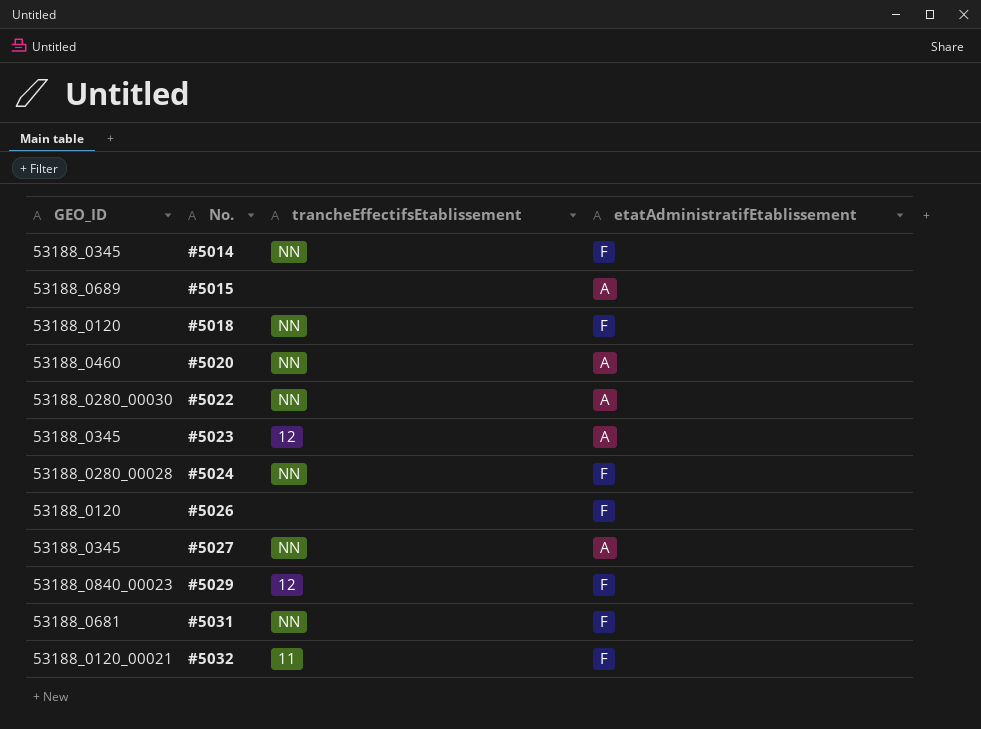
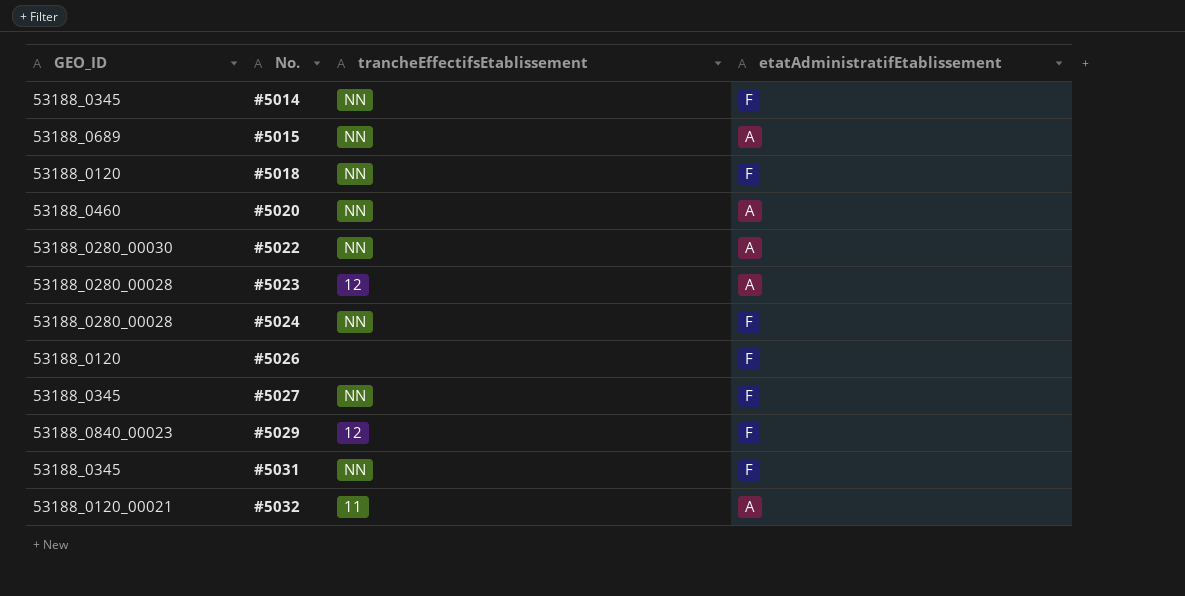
#5015 | trancheEffectifsEtablissement: none -> NN
#5023 | GEO_ID: 53188_0345 -> 53188_0280_00028
#5027 | etatAdministratifEtablissement: A -> F
#5031 | GEO_ID: 53188_0681 -> 53188_0345
#5032 | etatAdministratifEtablissement: F -> A

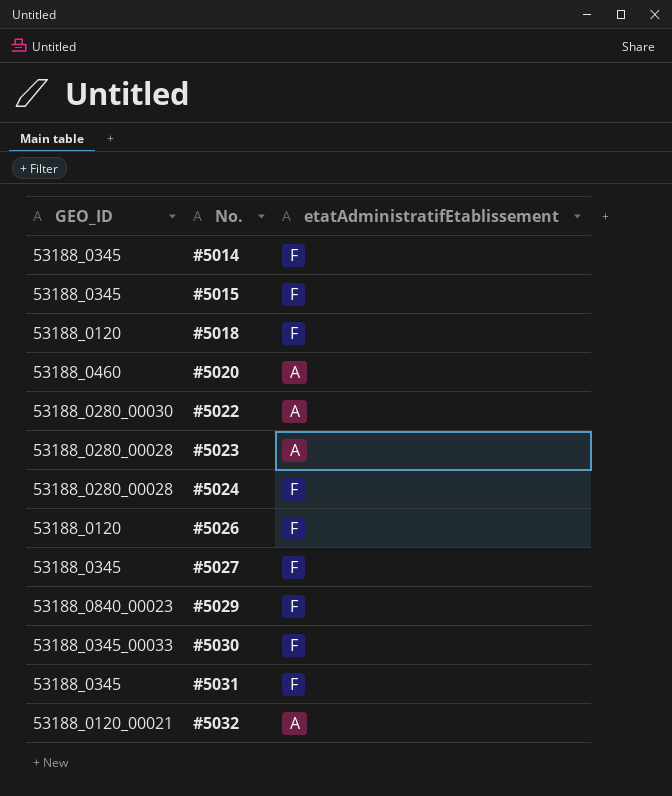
column trancheEffectifsEtablissement | position: 3 -> none
#5015 | GEO_ID: 53188_0689 -> 53188_0345
#5015 | etatAdministratifEtablissement: A -> F
row #5030: none -> 53188_0345_00033 | F

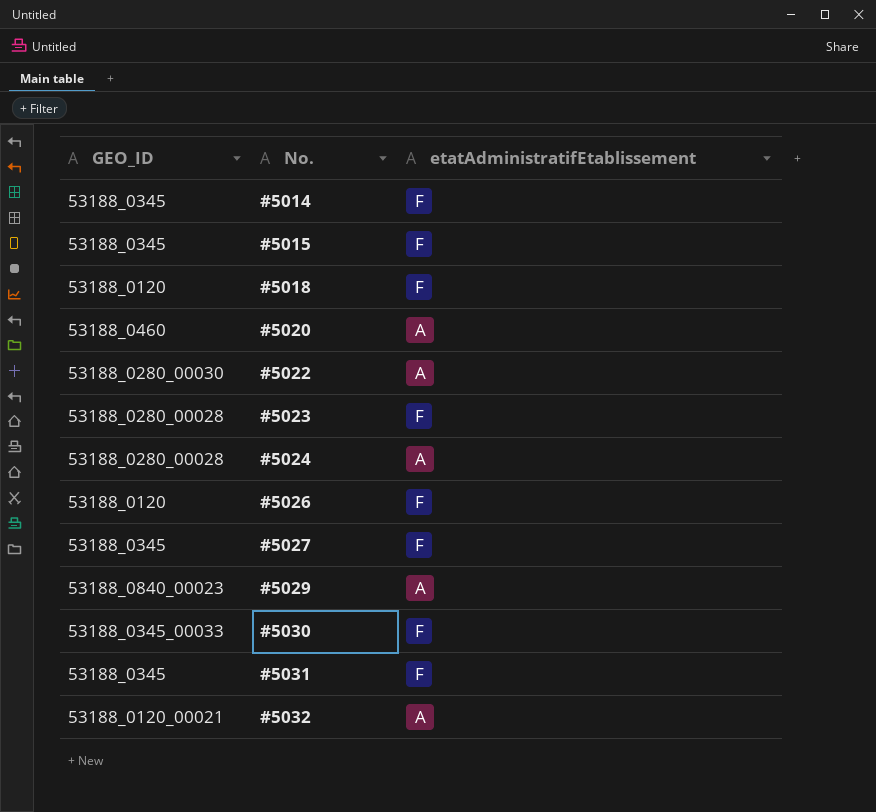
#5023 | etatAdministratifEtablissement: A -> F
#5024 | etatAdministratifEtablissement: F -> A
#5029 | etatAdministratifEtablissement: F -> A

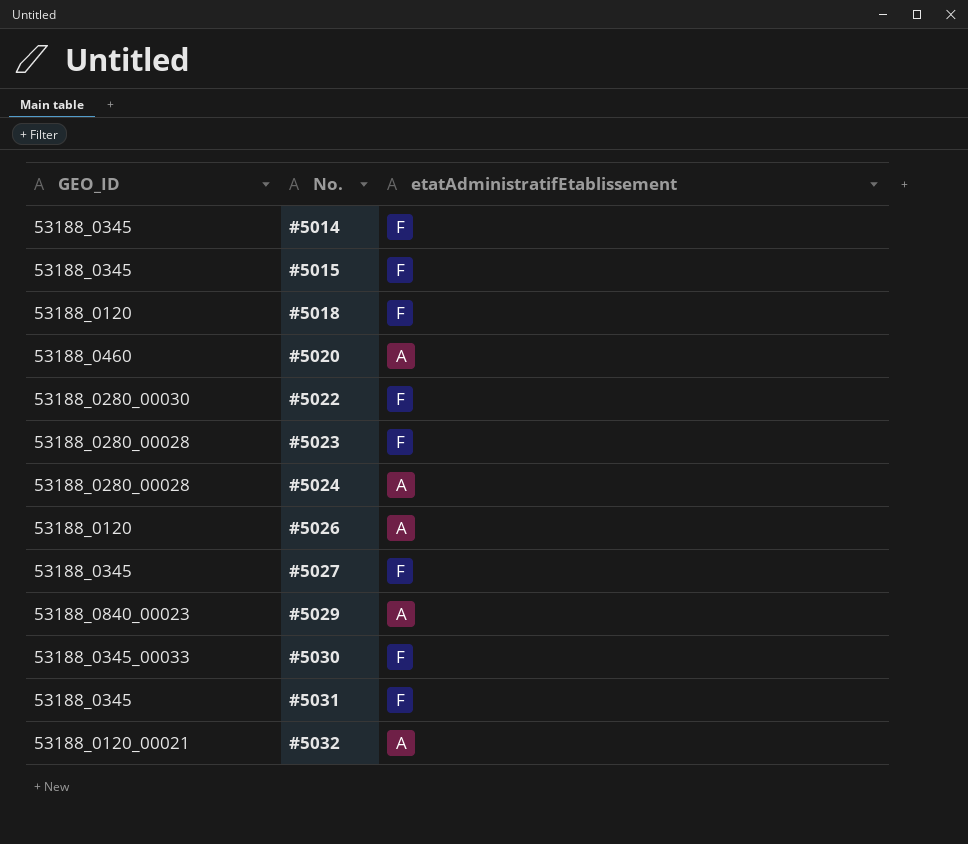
#5022 | etatAdministratifEtablissement: A -> F
#5026 | etatAdministratifEtablissement: F -> A

